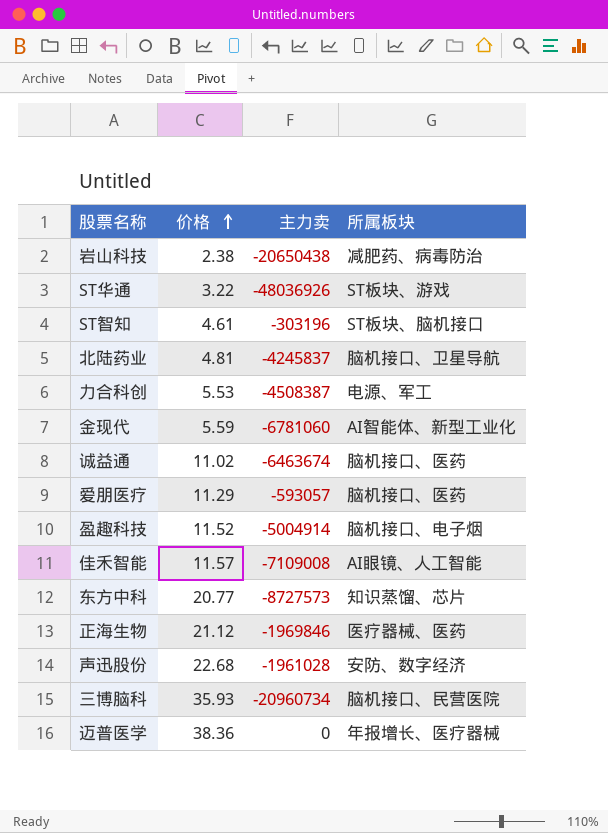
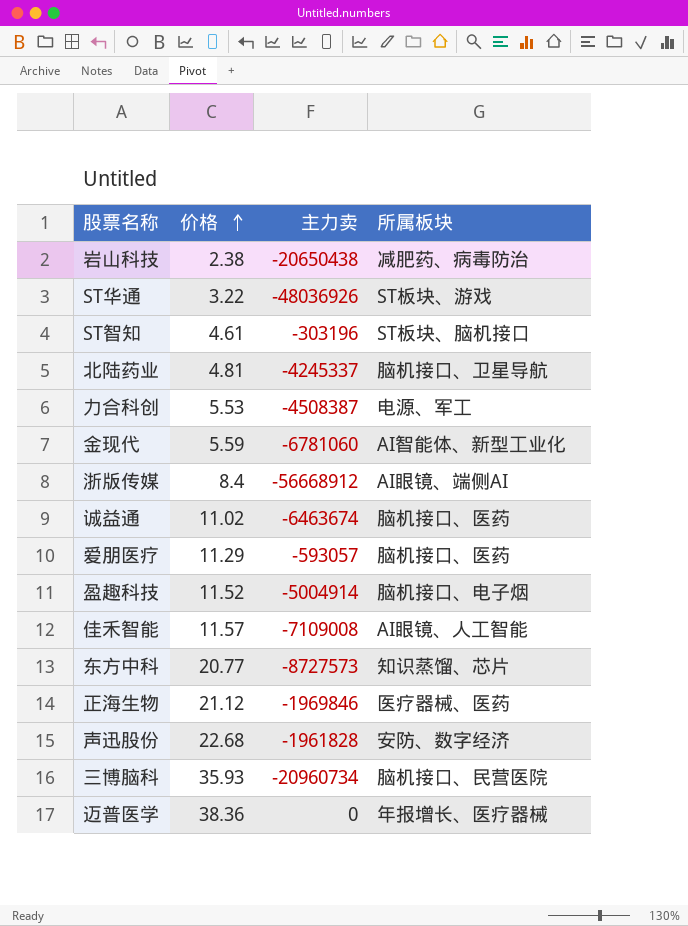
北陆药业 | 主力卖: -4245837 -> -4245337
row 浙版传媒: none -> 8.4 | -56668912 | AI眼镜、端侧AI
声迅股份 | 主力卖: -1961028 -> -1961828

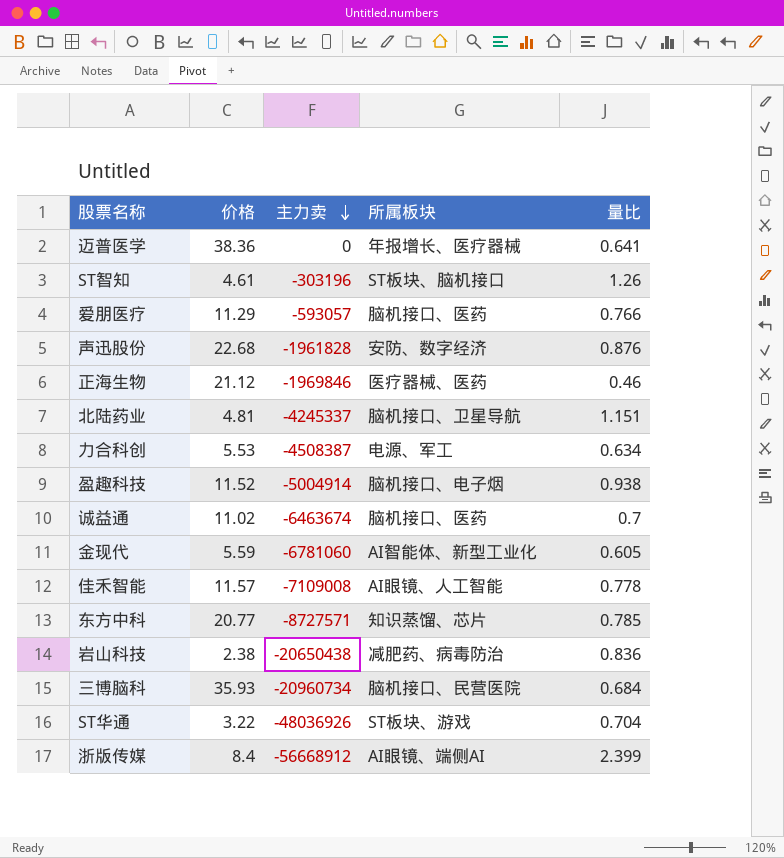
row order: 价格 ascending -> 主力卖 descending
column 量比 | position: none -> 5
东方中科 | 主力卖: -8727573 -> -8727571

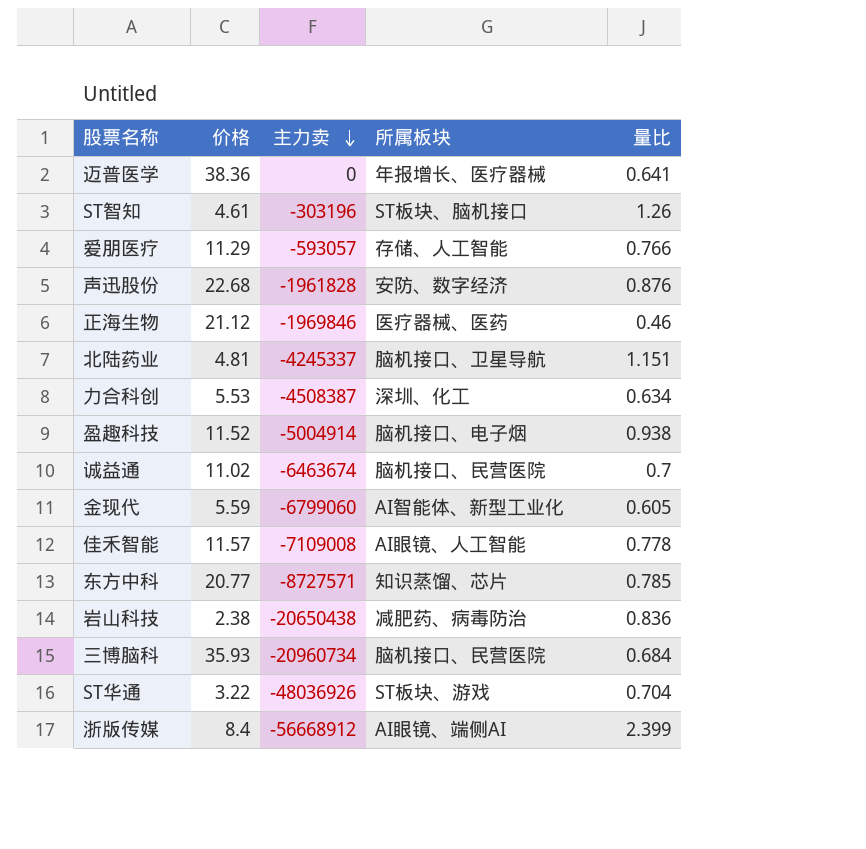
爱朋医疗 | 所属板块: 脑机接口、医药 -> 存储、人工智能
力合科创 | 所属板块: 电源、军工 -> 深圳、化工
诚益通 | 所属板块: 脑机接口、医药 -> 脑机接口、民营医院
金现代 | 主力卖: -6781060 -> -6799060

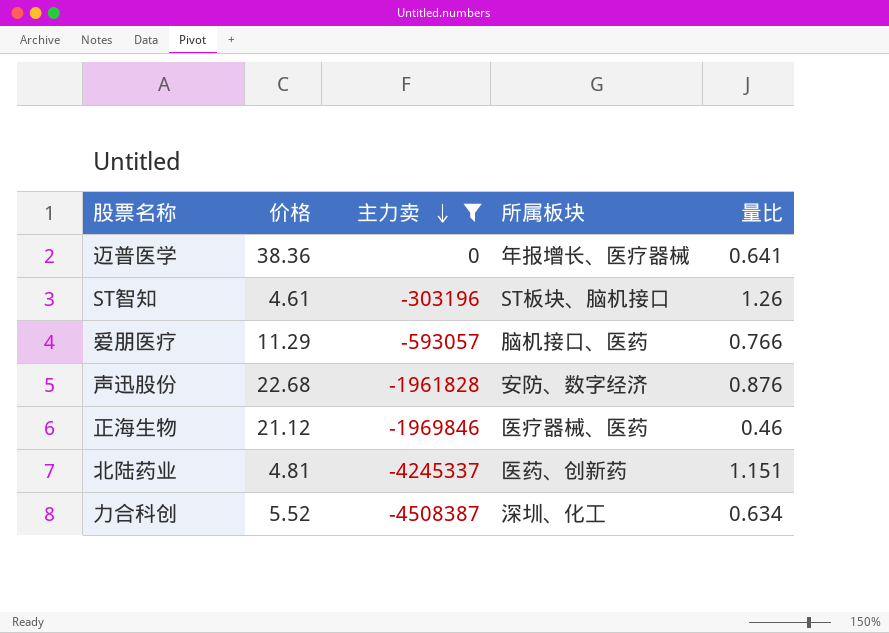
filter: none -> 主力卖 >= -4508387
爱朋医疗 | 所属板块: 存储、人工智能 -> 脑机接口、医药
北陆药业 | 所属板块: 脑机接口、卫星导航 -> 医药、创新药
力合科创 | 价格: 5.53 -> 5.52

